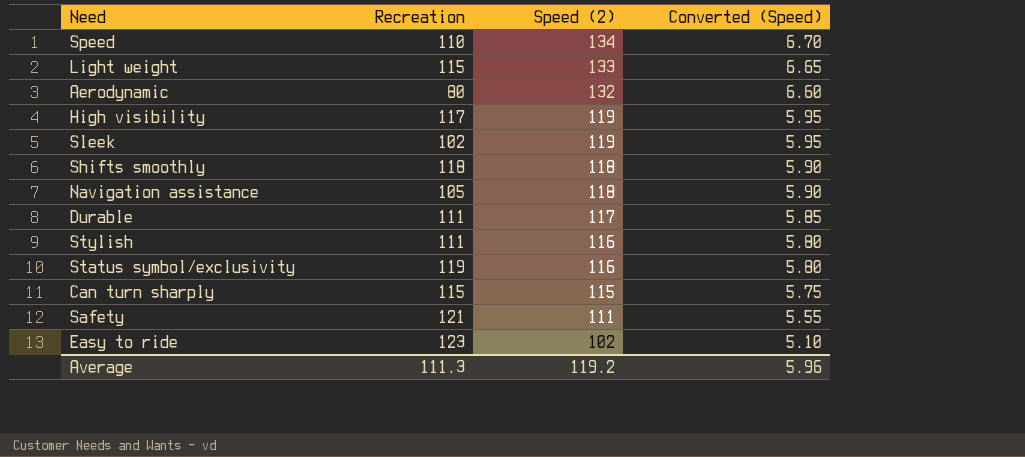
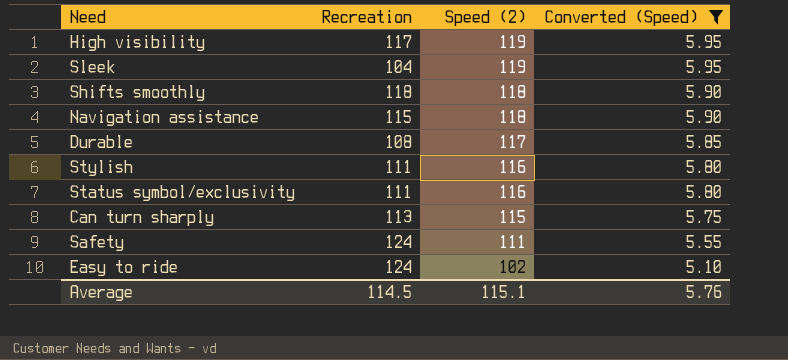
filter: none -> Converted (Speed) <= 5.95
Sleek | Recreation: 102 -> 104
Navigation assistance | Recreation: 105 -> 115
Durable | Recreation: 111 -> 108
Status symbol/exclusivity | Recreation: 119 -> 111
Can turn sharply | Recreation: 115 -> 113
Safety | Recreation: 121 -> 124
Easy to ride | Recreation: 123 -> 124
Average | Recreation: 111.3 -> 114.5
Average | Speed (2): 119.2 -> 115.1
Average | Converted (Speed): 5.96 -> 5.76

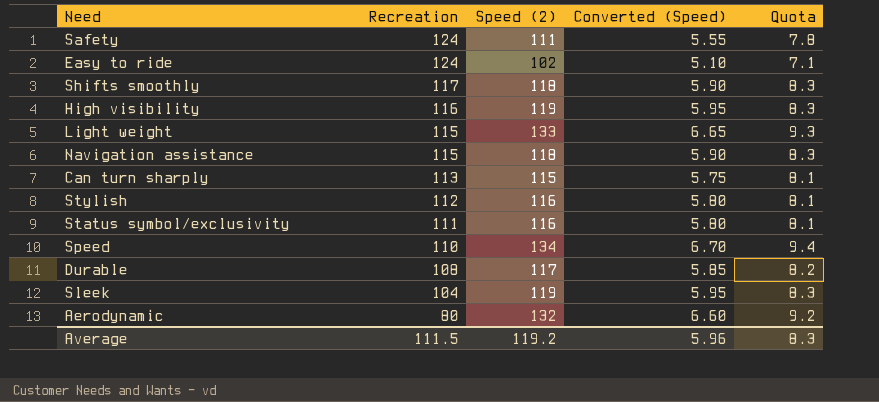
filter: Converted (Speed) <= 5.95 -> none
row order: Speed (2) descending -> Recreation descending
column Quota | formula: none -> [Speed (2)] * 0.07
Shifts smoothly | Recreation: 118 -> 117
High visibility | Recreation: 117 -> 116
Stylish | Recreation: 111 -> 112
Average | Recreation: 114.5 -> 111.5
Average | Speed (2): 115.1 -> 119.2
Average | Converted (Speed): 5.76 -> 5.96

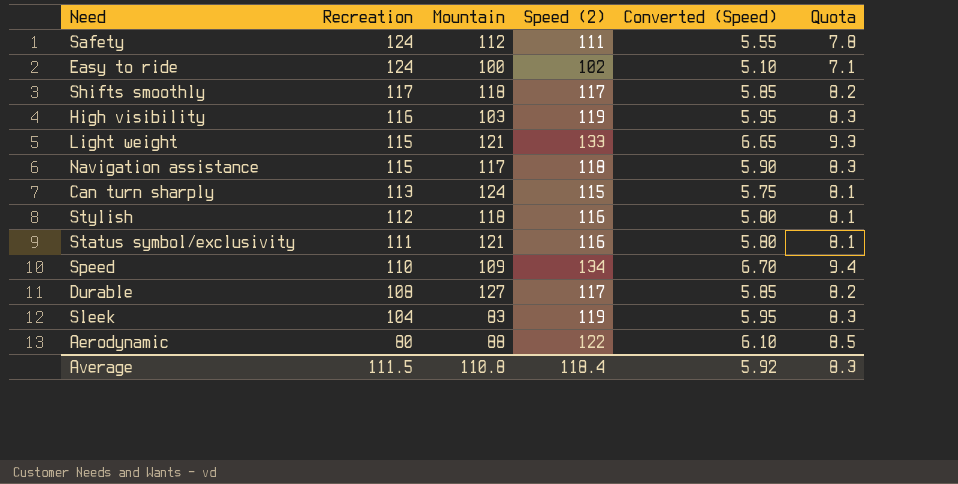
column Mountain | position: none -> 3
Shifts smoothly | Speed (2): 118 -> 117
Shifts smoothly | Converted (Speed): 5.90 -> 5.85
Shifts smoothly | Quota: 8.3 -> 8.2
Aerodynamic | Speed (2): 132 -> 122
Aerodynamic | Converted (Speed): 6.60 -> 6.10
Aerodynamic | Quota: 9.2 -> 8.5
Average | Speed (2): 119.2 -> 118.4
Average | Converted (Speed): 5.96 -> 5.92

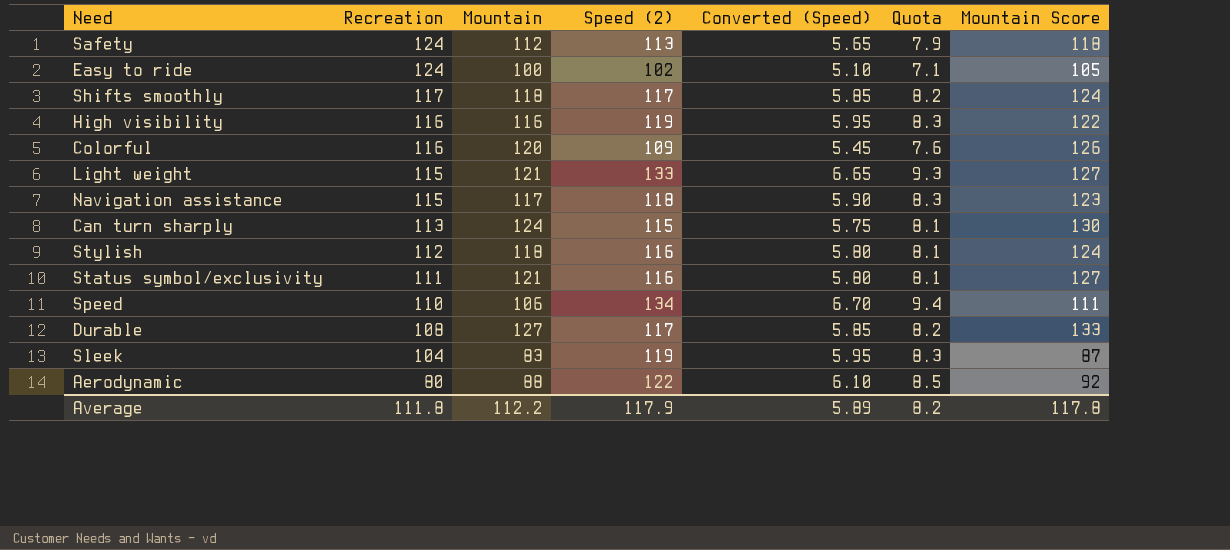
column Mountain Score | formula: none -> [Mountain] * 1.05
Safety | Speed (2): 111 -> 113
Safety | Converted (Speed): 5.55 -> 5.65
Safety | Quota: 7.8 -> 7.9
High visibility | Mountain: 103 -> 116
row Colorful: none -> 116 | 120 | 109 | 5.45 | 7.6 | 126
Speed | Mountain: 109 -> 106
Average | Recreation: 111.5 -> 111.8
Average | Mountain: 110.8 -> 112.2
Average | Speed (2): 118.4 -> 117.9
Average | Converted (Speed): 5.92 -> 5.89
Average | Quota: 8.3 -> 8.2

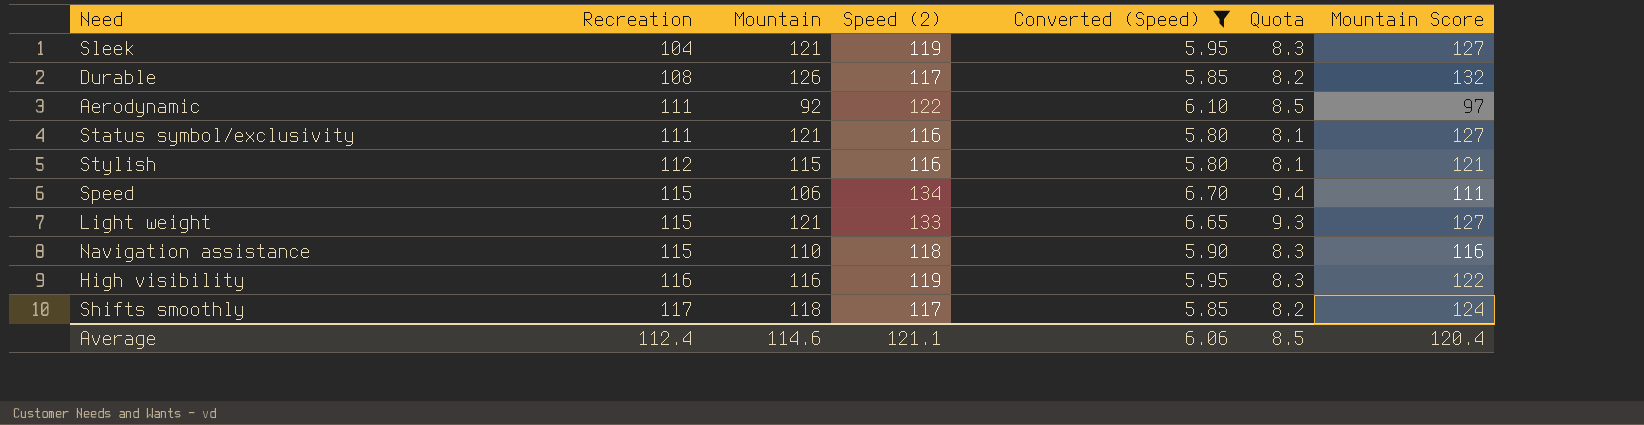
filter: none -> Converted (Speed) >= 5.80
row order: Recreation descending -> Recreation ascending
Sleek | Mountain: 83 -> 121
Sleek | Mountain Score: 87 -> 127
Durable | Mountain: 127 -> 126
Durable | Mountain Score: 133 -> 132
Aerodynamic | Recreation: 80 -> 111
Aerodynamic | Mountain: 88 -> 92
Aerodynamic | Mountain Score: 92 -> 97
Stylish | Mountain: 118 -> 115
Stylish | Mountain Score: 124 -> 121
Speed | Recreation: 110 -> 115
Navigation assistance | Mountain: 117 -> 110
Navigation assistance | Mountain Score: 123 -> 116
Average | Recreation: 111.8 -> 112.4
Average | Mountain: 112.2 -> 114.6
Average | Speed (2): 117.9 -> 121.1
Average | Converted (Speed): 5.89 -> 6.06
Average | Quota: 8.2 -> 8.5
Average | Mountain Score: 117.8 -> 120.4

